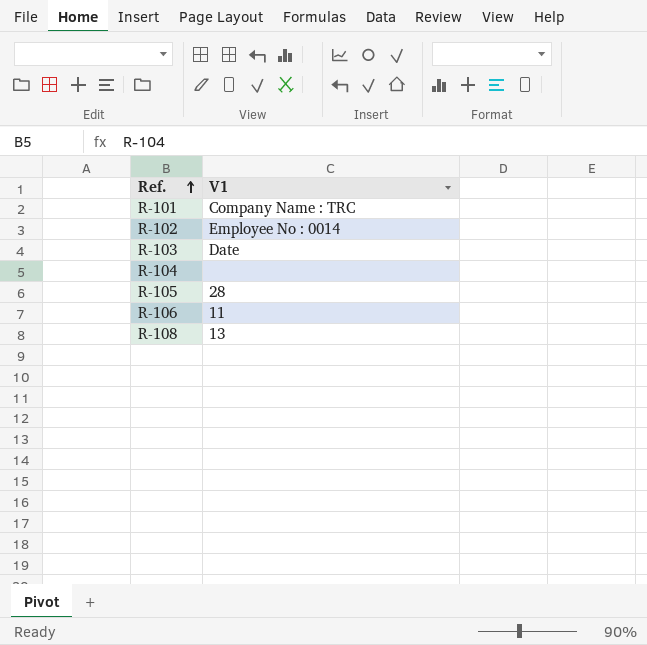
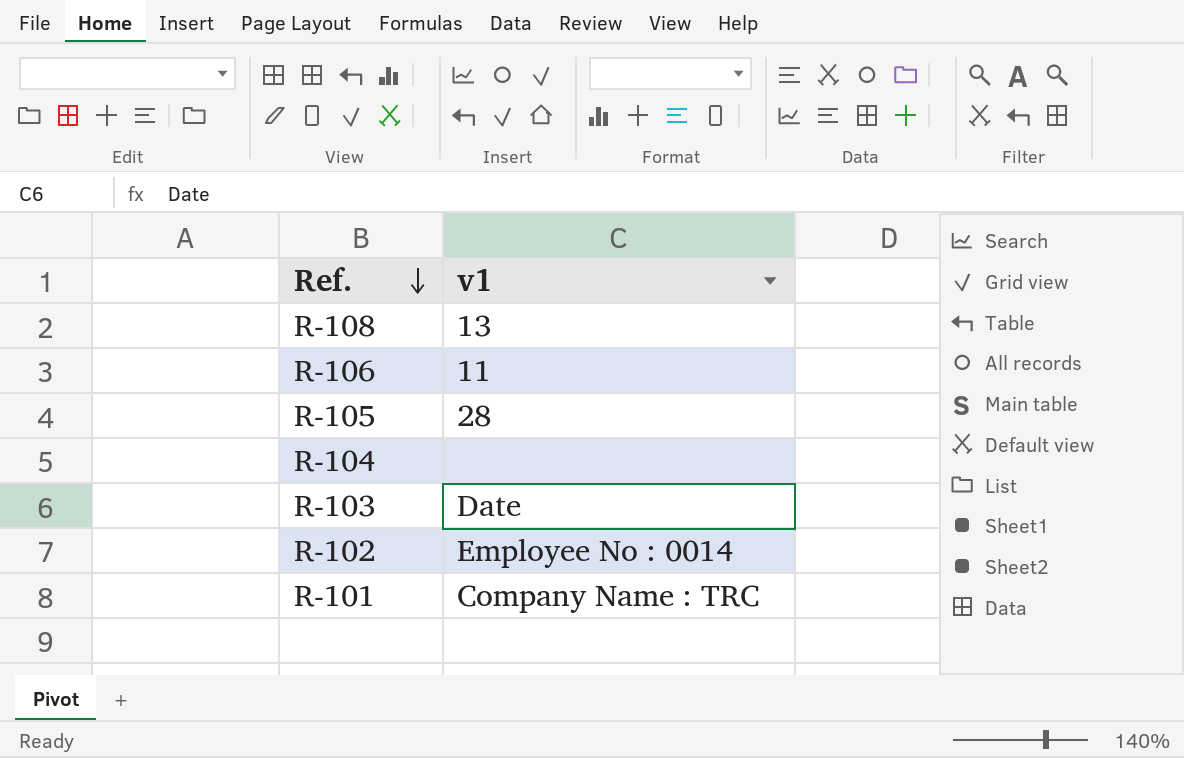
row order: Ref. ascending -> Ref. descending
column name: V1 -> v1

